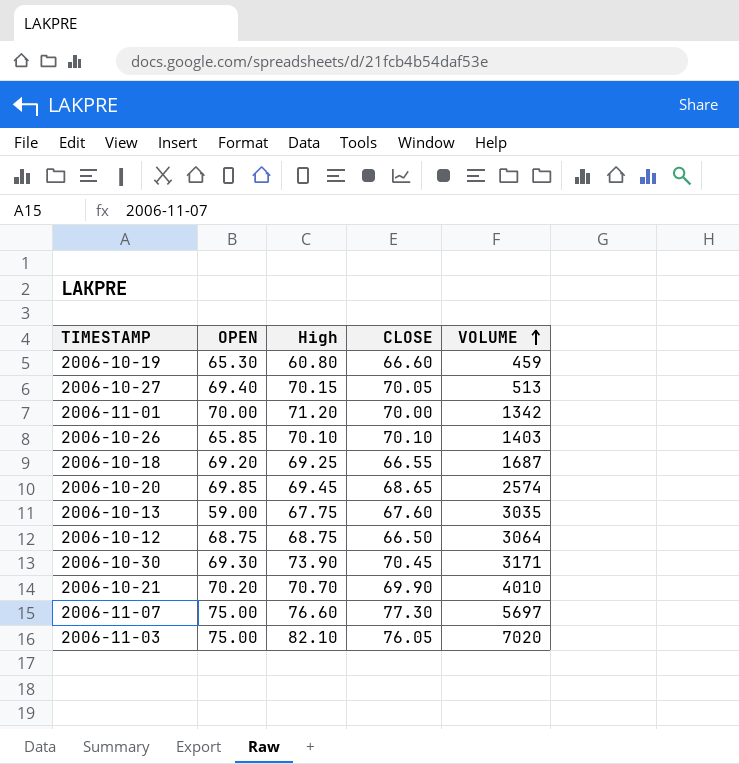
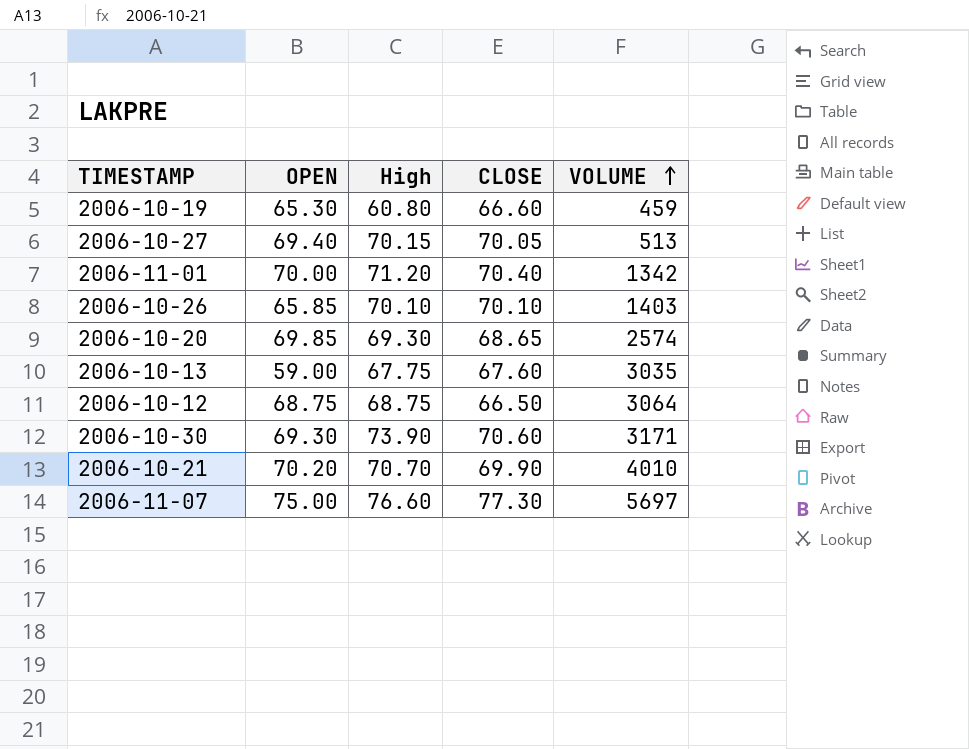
row 2006-10-18: 69.20 | 69.25 | 66.55 | 1687 -> none
row 2006-11-03: 75.00 | 82.10 | 76.05 | 7020 -> none
2006-11-01 | CLOSE: 70.00 -> 70.40
2006-10-20 | High: 69.45 -> 69.30
2006-10-30 | CLOSE: 70.45 -> 70.60

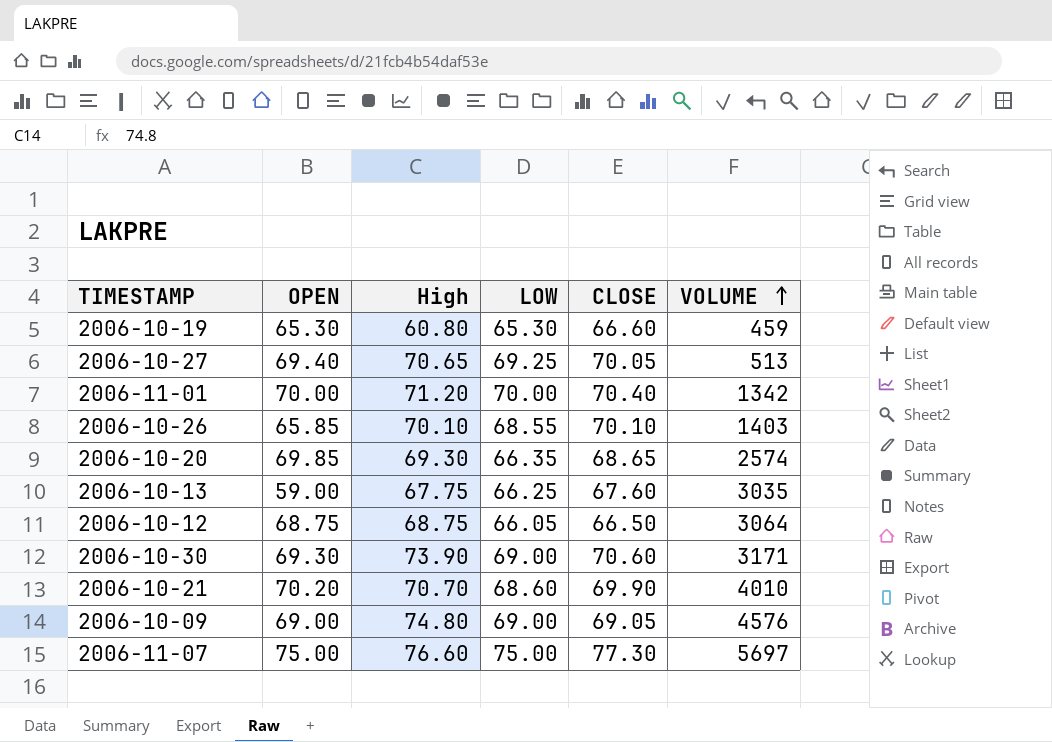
column LOW | position: none -> 4
2006-10-27 | High: 70.15 -> 70.65
row 2006-10-09: none -> 69.00 | 74.80 | 69.00 | 69.05 | 4576

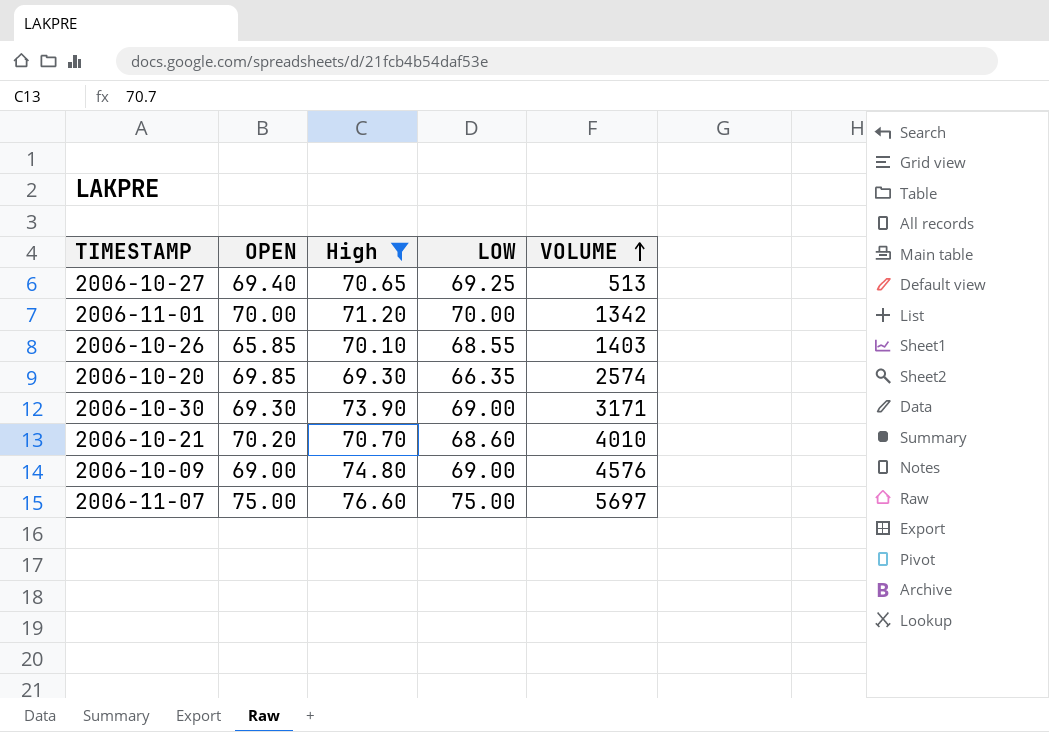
filter: none -> High >= 69.30
column CLOSE | position: 5 -> none

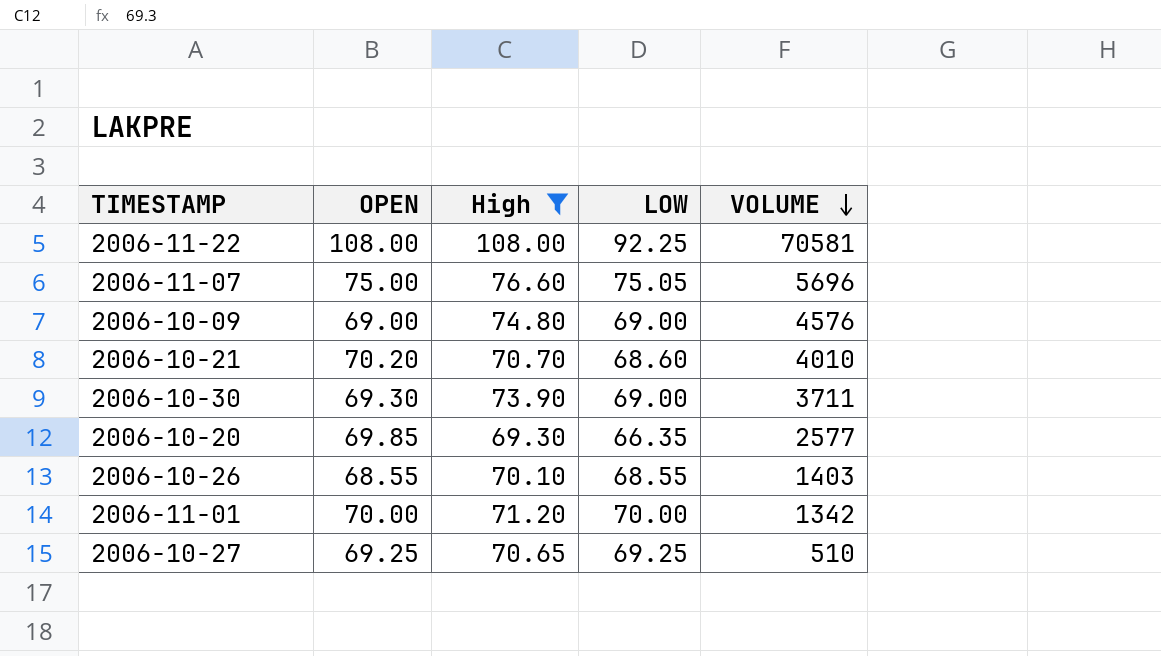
row order: VOLUME ascending -> VOLUME descending
row 2006-11-22: none -> 108.00 | 108.00 | 92.25 | 70581
2006-11-07 | LOW: 75.00 -> 75.05
2006-11-07 | VOLUME: 5697 -> 5696
2006-10-30 | VOLUME: 3171 -> 3711
2006-10-20 | VOLUME: 2574 -> 2577
2006-10-26 | OPEN: 65.85 -> 68.55
2006-10-27 | OPEN: 69.40 -> 69.25
2006-10-27 | VOLUME: 513 -> 510

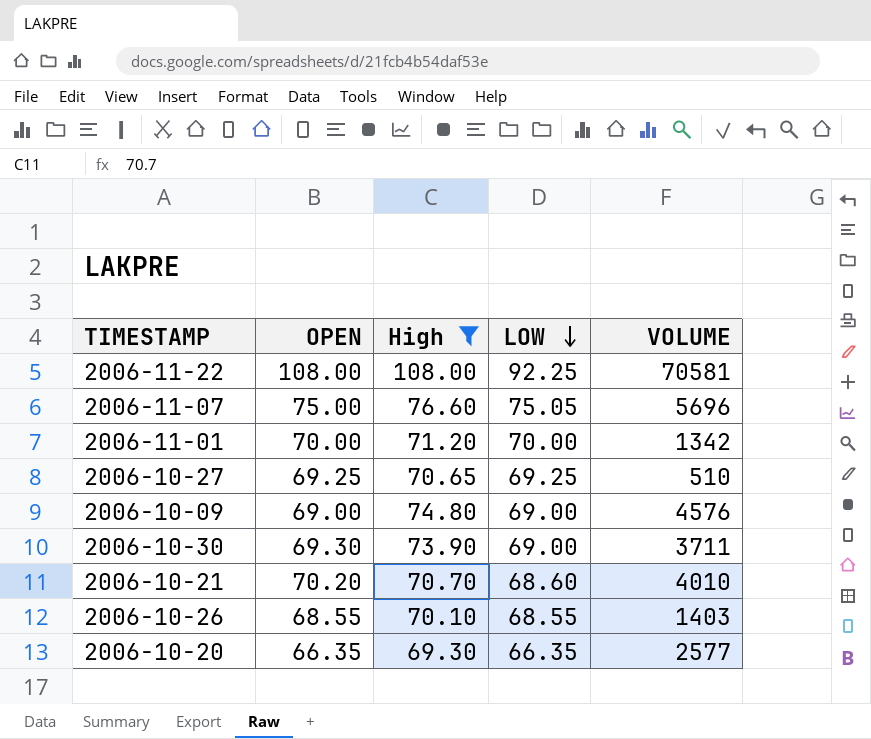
row order: VOLUME descending -> LOW descending
2006-10-20 | OPEN: 69.85 -> 66.35

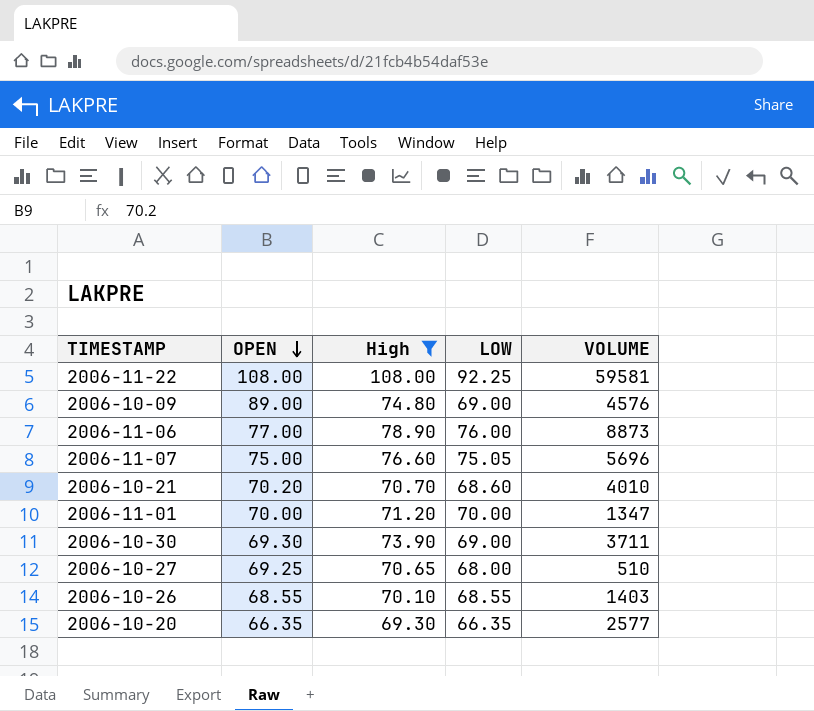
row order: LOW descending -> OPEN descending
2006-11-22 | VOLUME: 70581 -> 59581
2006-10-09 | OPEN: 69.00 -> 89.00
row 2006-11-06: none -> 77.00 | 78.90 | 76.00 | 8873
2006-11-01 | VOLUME: 1342 -> 1347
2006-10-27 | LOW: 69.25 -> 68.00

